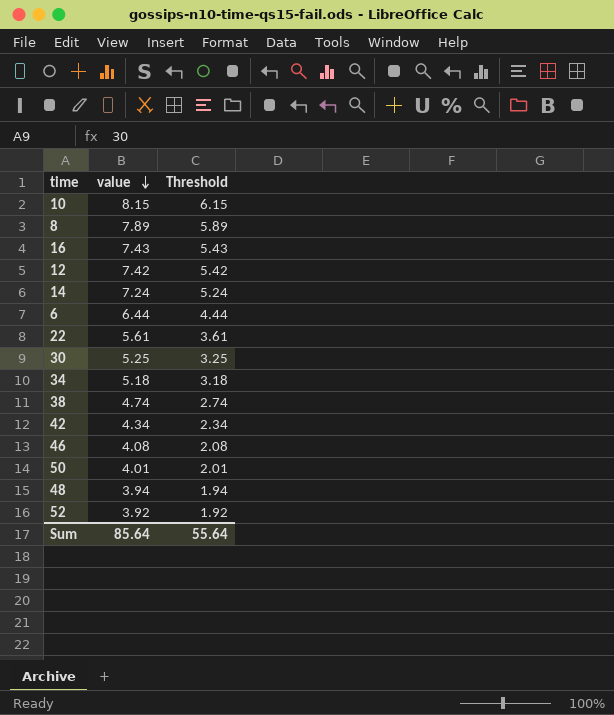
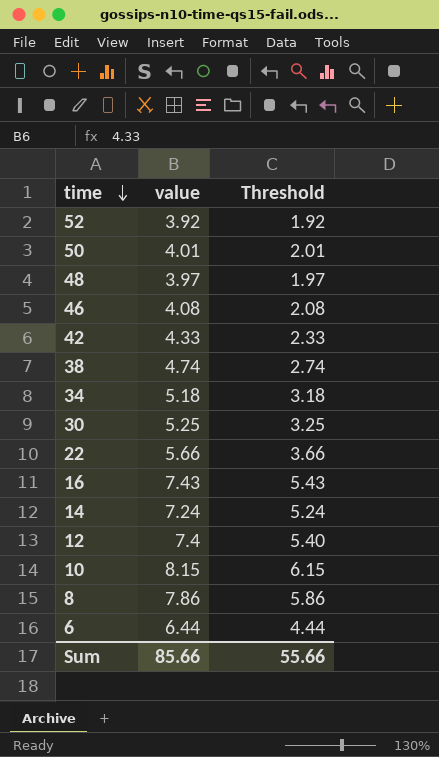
row order: value descending -> time descending
48 | value: 3.94 -> 3.97
48 | Threshold: 1.94 -> 1.97
42 | value: 4.34 -> 4.33
42 | Threshold: 2.34 -> 2.33
22 | value: 5.61 -> 5.66
22 | Threshold: 3.61 -> 3.66
12 | value: 7.42 -> 7.4
12 | Threshold: 5.42 -> 5.40
8 | value: 7.89 -> 7.86
8 | Threshold: 5.89 -> 5.86
Sum | value: 85.64 -> 85.66
Sum | Threshold: 55.64 -> 55.66

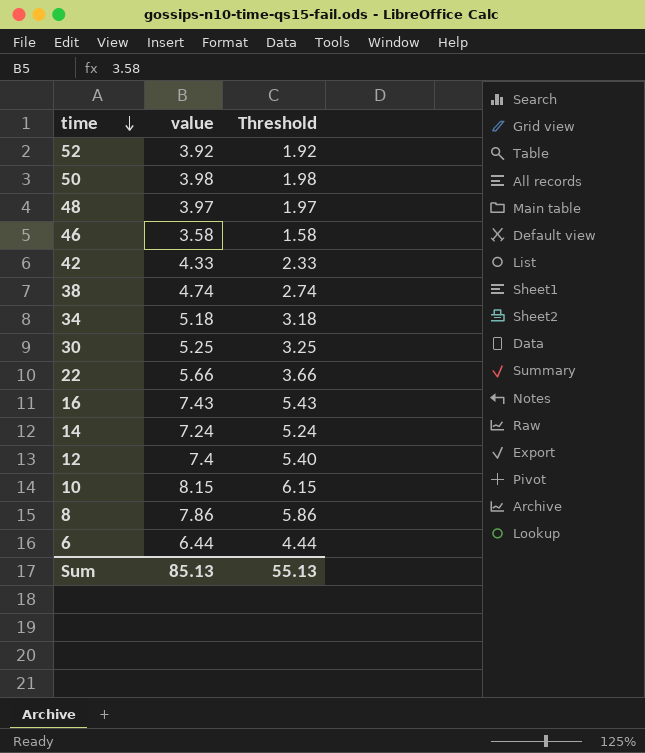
50 | value: 4.01 -> 3.98
50 | Threshold: 2.01 -> 1.98
46 | value: 4.08 -> 3.58
46 | Threshold: 2.08 -> 1.58
Sum | value: 85.66 -> 85.13
Sum | Threshold: 55.66 -> 55.13

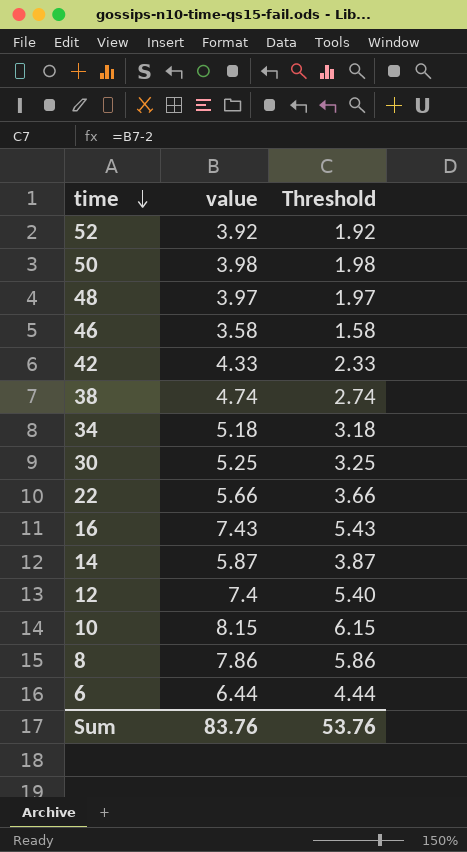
14 | value: 7.24 -> 5.87
14 | Threshold: 5.24 -> 3.87
Sum | value: 85.13 -> 83.76
Sum | Threshold: 55.13 -> 53.76

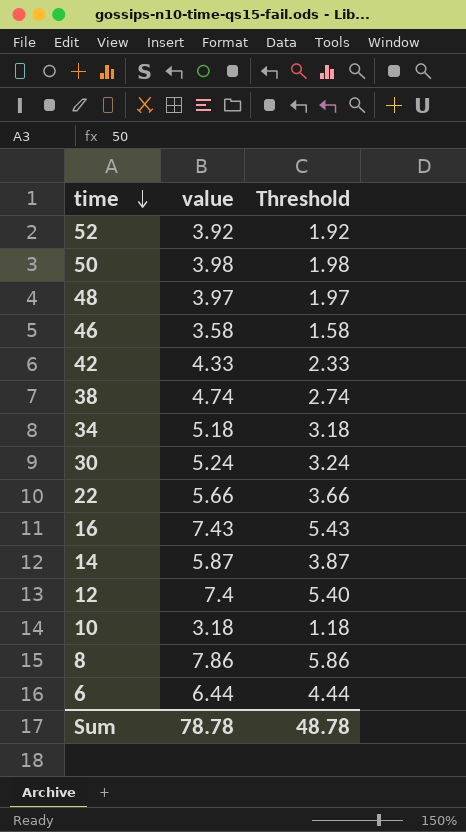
30 | value: 5.25 -> 5.24
30 | Threshold: 3.25 -> 3.24
10 | value: 8.15 -> 3.18
10 | Threshold: 6.15 -> 1.18
Sum | value: 83.76 -> 78.78
Sum | Threshold: 53.76 -> 48.78

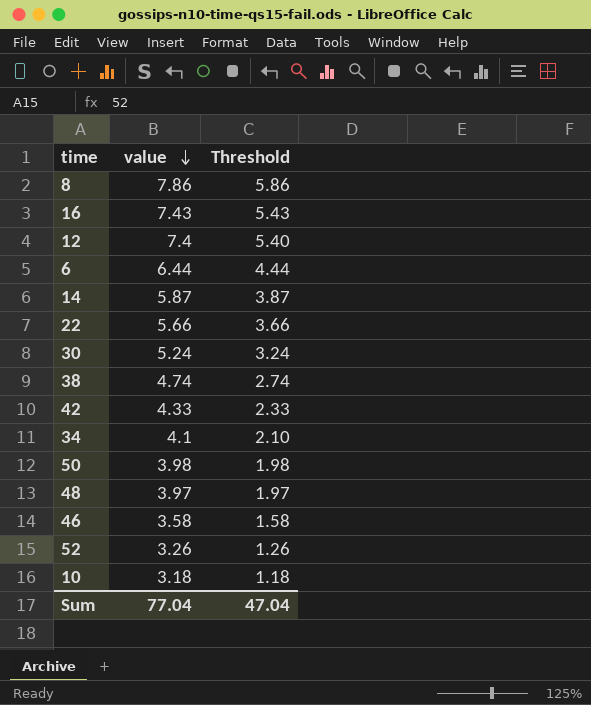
row order: time descending -> value descending
34 | value: 5.18 -> 4.1
34 | Threshold: 3.18 -> 2.10
52 | value: 3.92 -> 3.26
52 | Threshold: 1.92 -> 1.26
Sum | value: 78.78 -> 77.04
Sum | Threshold: 48.78 -> 47.04

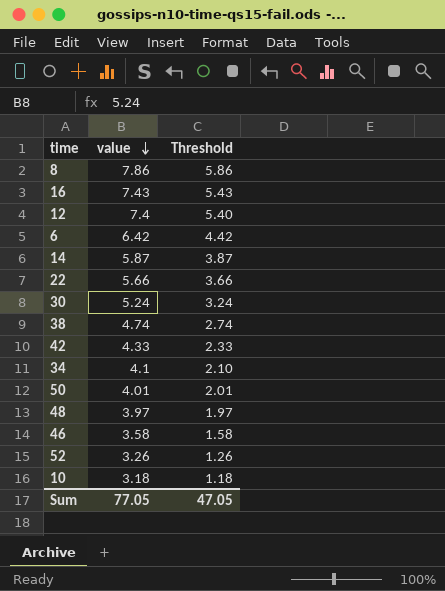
6 | value: 6.44 -> 6.42
6 | Threshold: 4.44 -> 4.42
50 | value: 3.98 -> 4.01
50 | Threshold: 1.98 -> 2.01
Sum | value: 77.04 -> 77.05
Sum | Threshold: 47.04 -> 47.05

